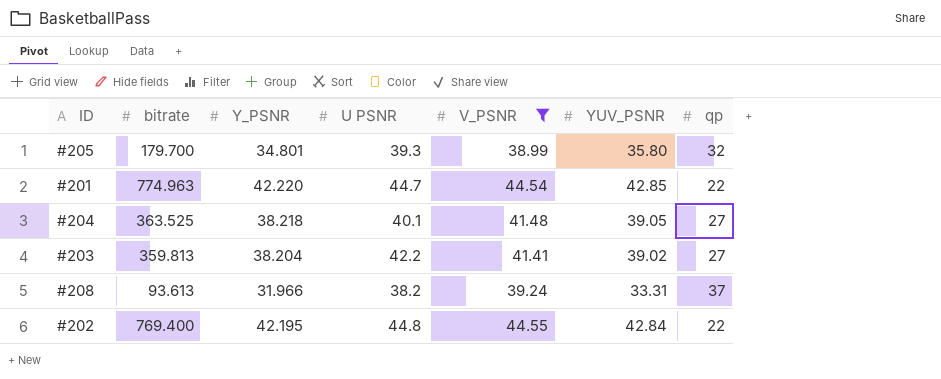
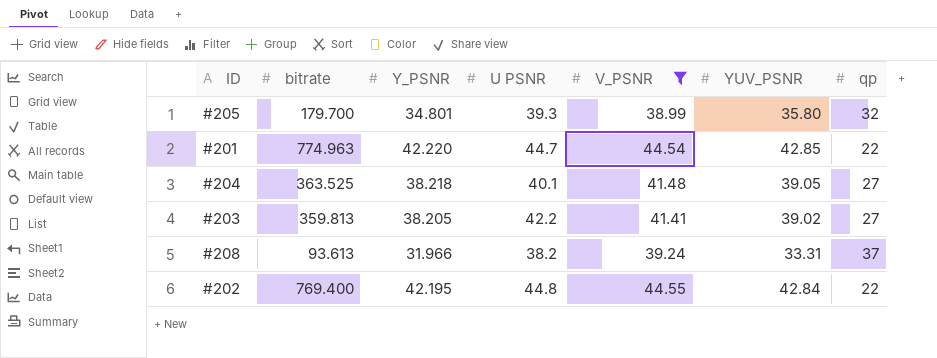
#203 | Y_PSNR: 38.204 -> 38.205

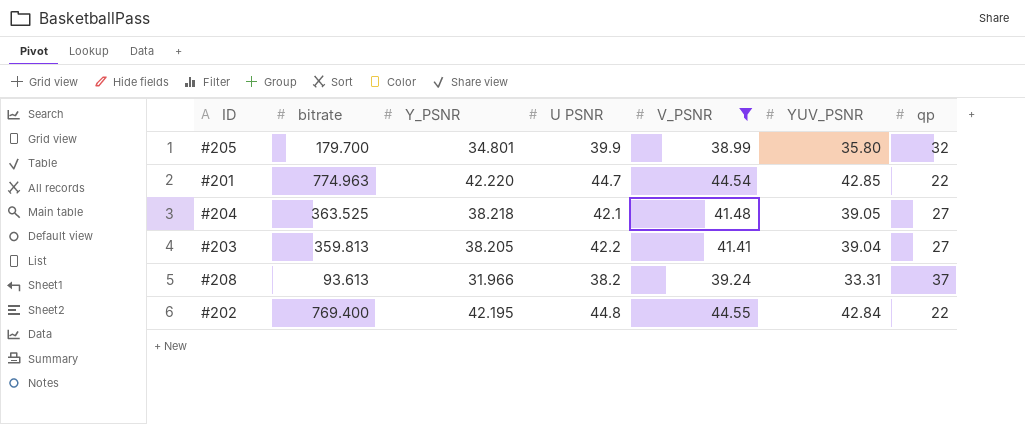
#205 | U PSNR: 39.3 -> 39.9
#204 | U PSNR: 40.1 -> 42.1
#203 | YUV_PSNR: 39.02 -> 39.04

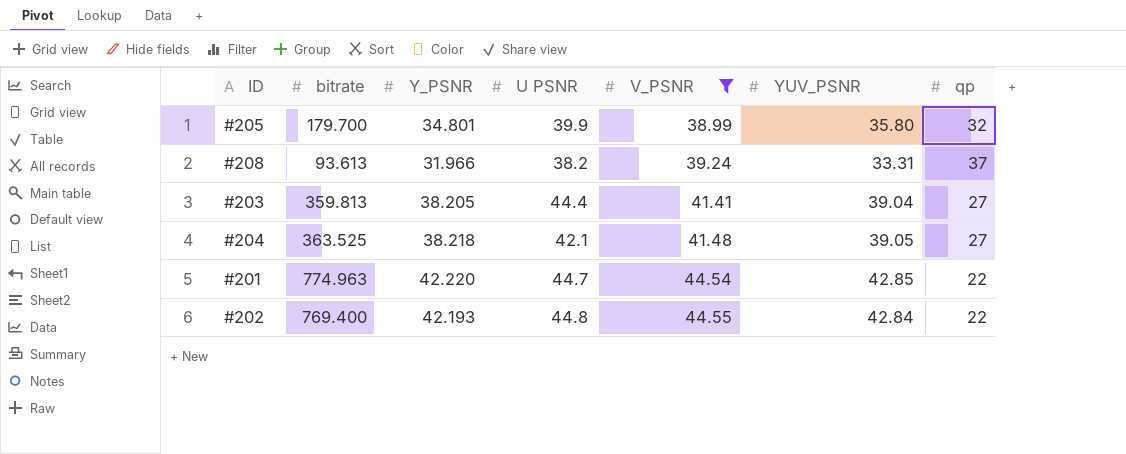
row order: none -> V_PSNR ascending
#203 | U PSNR: 42.2 -> 44.4
#202 | Y_PSNR: 42.195 -> 42.193

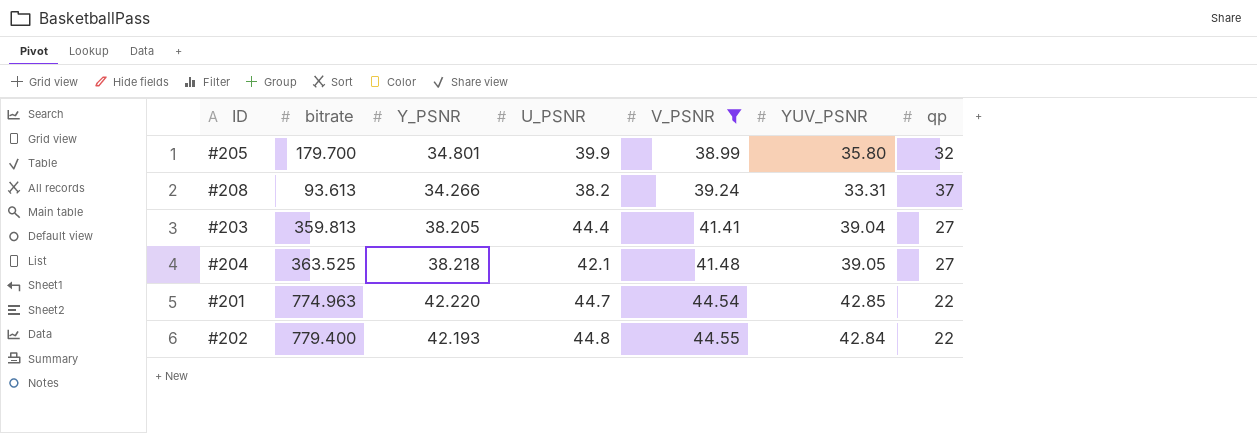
column name: U PSNR -> U_PSNR
#208 | Y_PSNR: 31.966 -> 34.266
#202 | bitrate: 769.400 -> 779.400

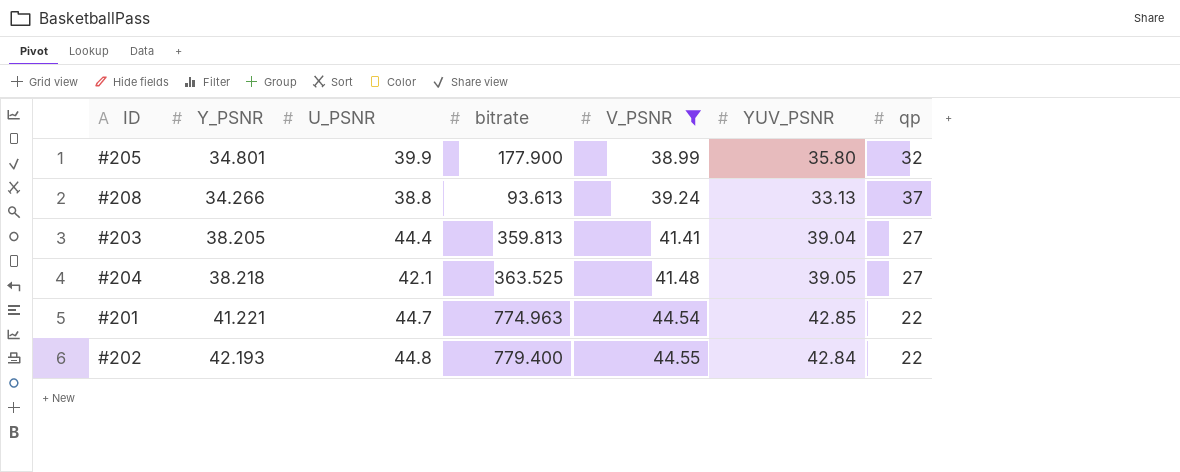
column bitrate | position: 2 -> 4
#205 | bitrate: 179.700 -> 177.900
#208 | U_PSNR: 38.2 -> 38.8
#208 | YUV_PSNR: 33.31 -> 33.13
#201 | Y_PSNR: 42.220 -> 41.221

